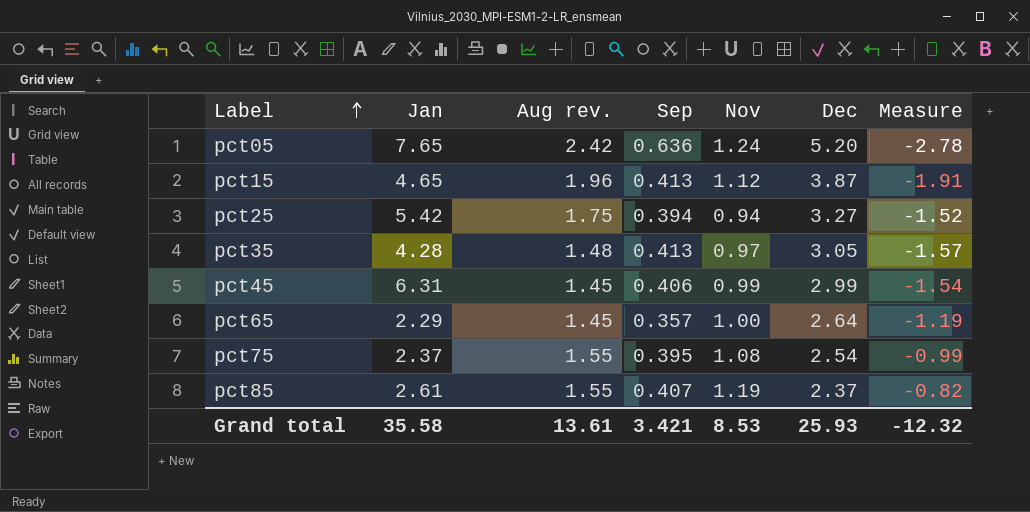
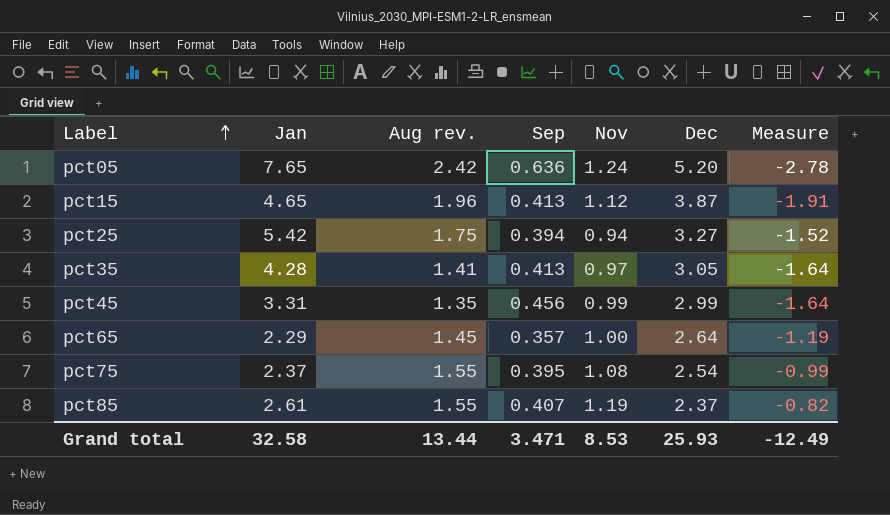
pct35 | Aug rev.: 1.48 -> 1.41
pct35 | Measure: -1.57 -> -1.64
pct45 | Jan: 6.31 -> 3.31
pct45 | Aug rev.: 1.45 -> 1.35
pct45 | Sep: 0.406 -> 0.456
pct45 | Measure: -1.54 -> -1.64
Grand total | Jan: 35.58 -> 32.58
Grand total | Aug rev.: 13.61 -> 13.44
Grand total | Sep: 3.421 -> 3.471
Grand total | Measure: -12.32 -> -12.49

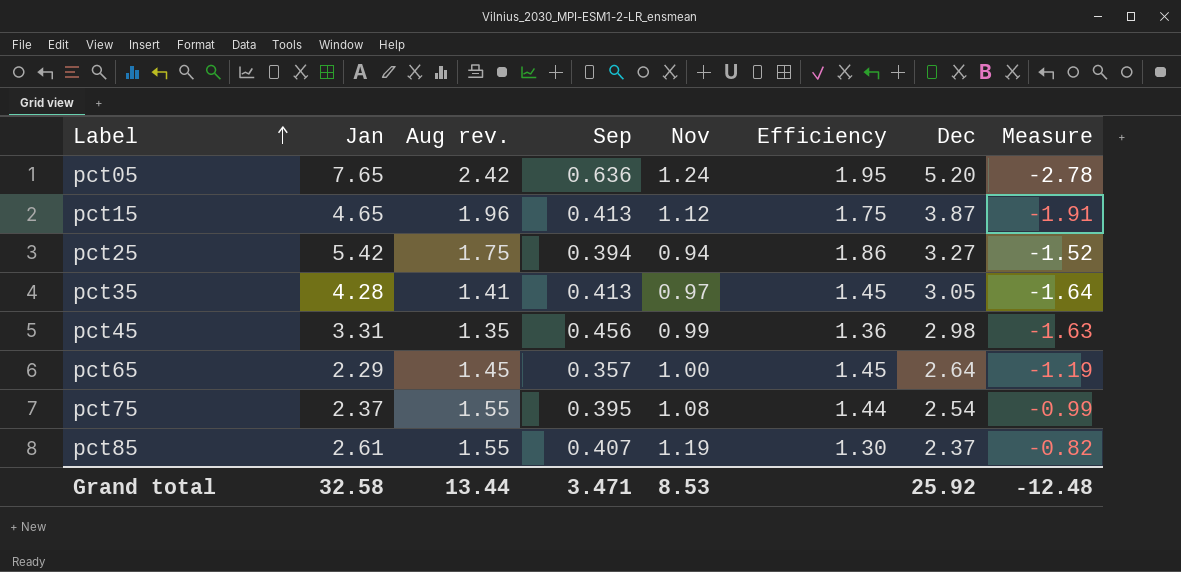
column Efficiency | formula: none -> [Aug rev.] / [Nov]
pct45 | Dec: 2.99 -> 2.98
pct45 | Measure: -1.64 -> -1.63
Grand total | Dec: 25.93 -> 25.92
Grand total | Measure: -12.49 -> -12.48

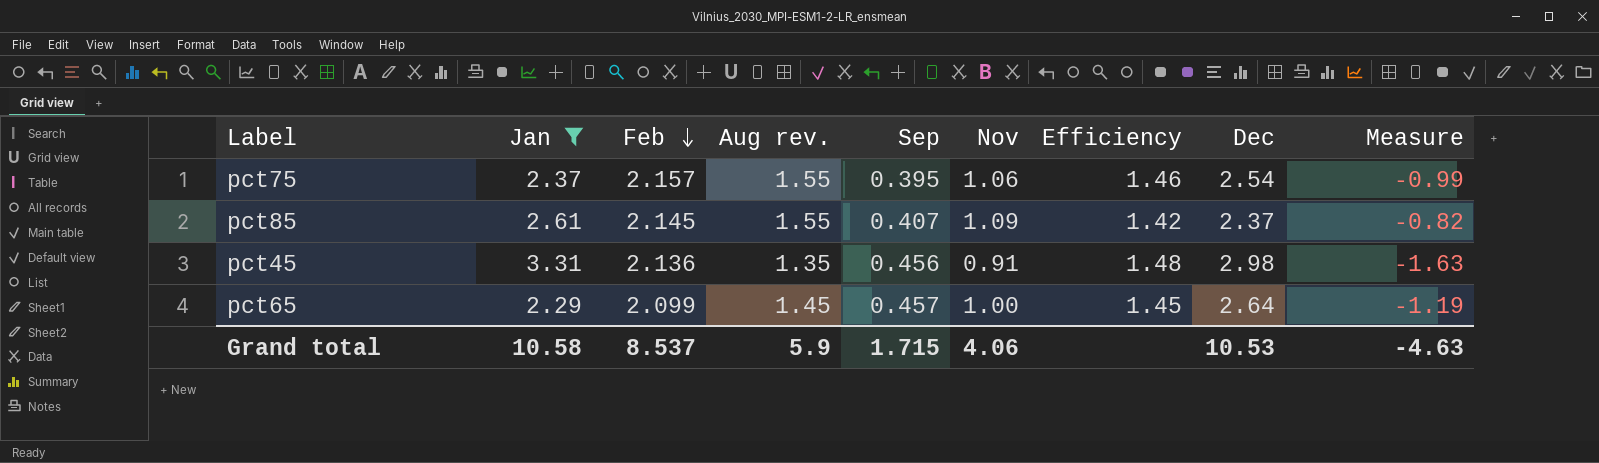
filter: none -> Jan <= 3.31
row order: Label ascending -> Feb descending
column Feb | position: none -> 3
pct75 | Nov: 1.08 -> 1.06
pct75 | Efficiency: 1.44 -> 1.46
pct85 | Nov: 1.19 -> 1.09
pct85 | Efficiency: 1.30 -> 1.42
pct45 | Nov: 0.99 -> 0.91
pct45 | Efficiency: 1.36 -> 1.48
pct65 | Sep: 0.357 -> 0.457
Grand total | Jan: 32.58 -> 10.58
Grand total | Aug rev.: 13.44 -> 5.9
Grand total | Sep: 3.471 -> 1.715
Grand total | Nov: 8.53 -> 4.06
Grand total | Dec: 25.92 -> 10.53
Grand total | Measure: -12.48 -> -4.63

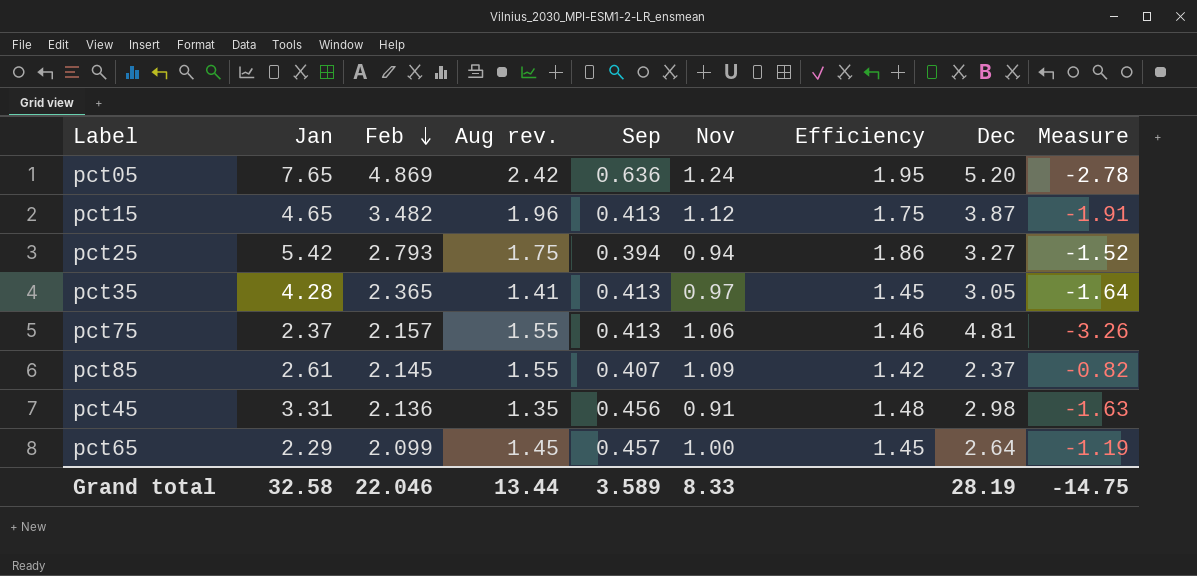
filter: Jan <= 3.31 -> none
pct75 | Sep: 0.395 -> 0.413
pct75 | Dec: 2.54 -> 4.81
pct75 | Measure: -0.99 -> -3.26
Grand total | Jan: 10.58 -> 32.58
Grand total | Feb: 8.537 -> 22.046
Grand total | Aug rev.: 5.9 -> 13.44
Grand total | Sep: 1.715 -> 3.589
Grand total | Nov: 4.06 -> 8.33
Grand total | Dec: 10.53 -> 28.19
Grand total | Measure: -4.63 -> -14.75

